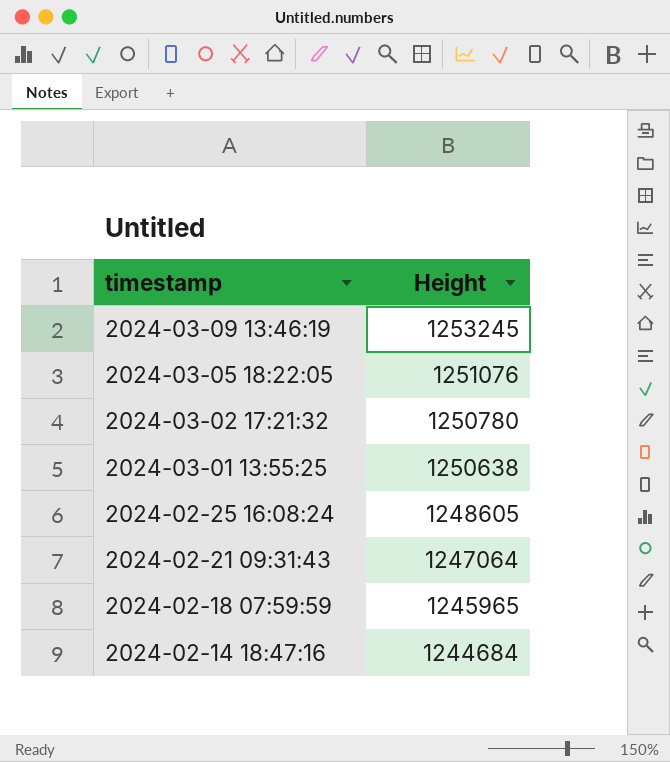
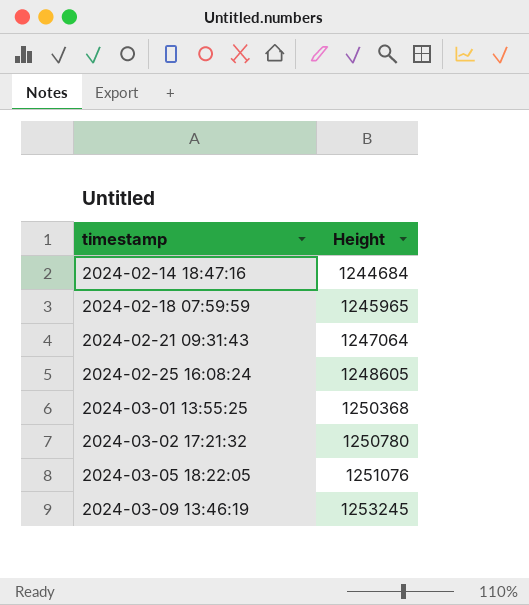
row order: timestamp descending -> timestamp ascending
2024-03-01 13:55:25 | Height: 1250638 -> 1250368

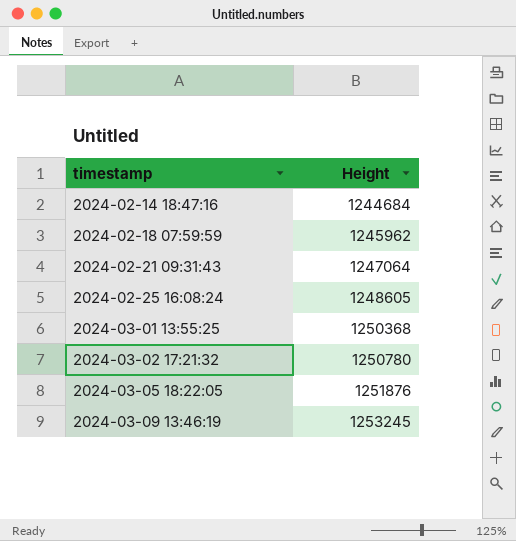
2024-02-18 07:59:59 | Height: 1245965 -> 1245962
2024-03-05 18:22:05 | Height: 1251076 -> 1251876

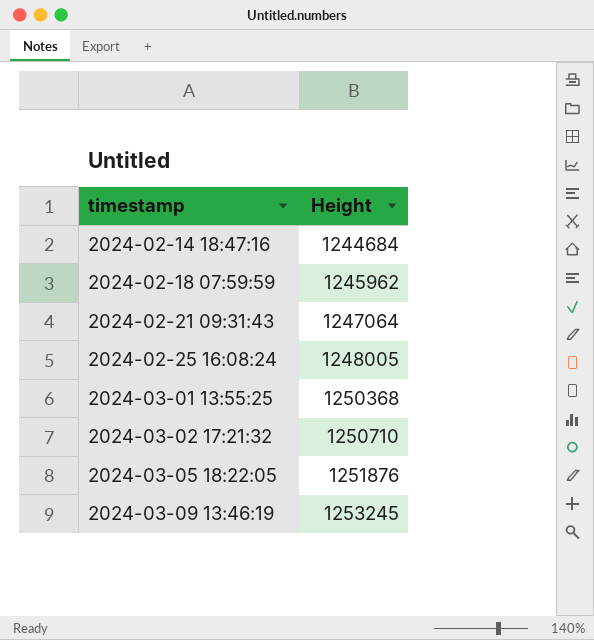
2024-02-25 16:08:24 | Height: 1248605 -> 1248005
2024-03-02 17:21:32 | Height: 1250780 -> 1250710

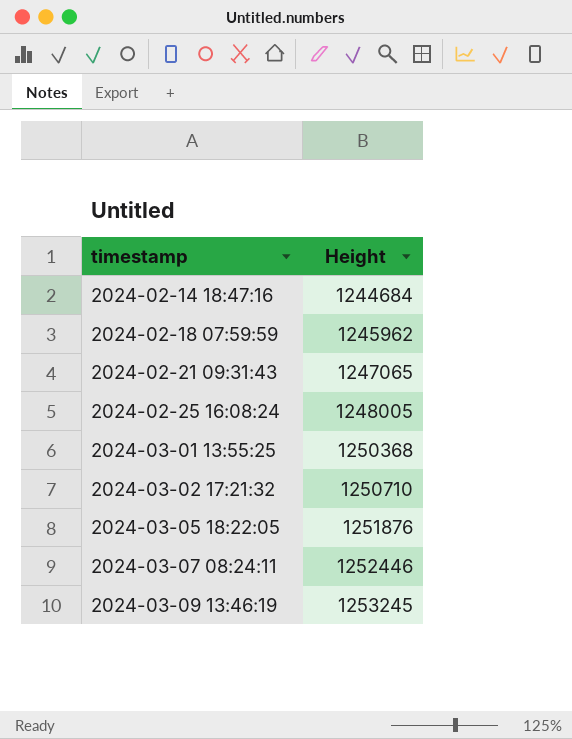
2024-02-21 09:31:43 | Height: 1247064 -> 1247065
row 2024-03-07 08:24:11: none -> 1252446

